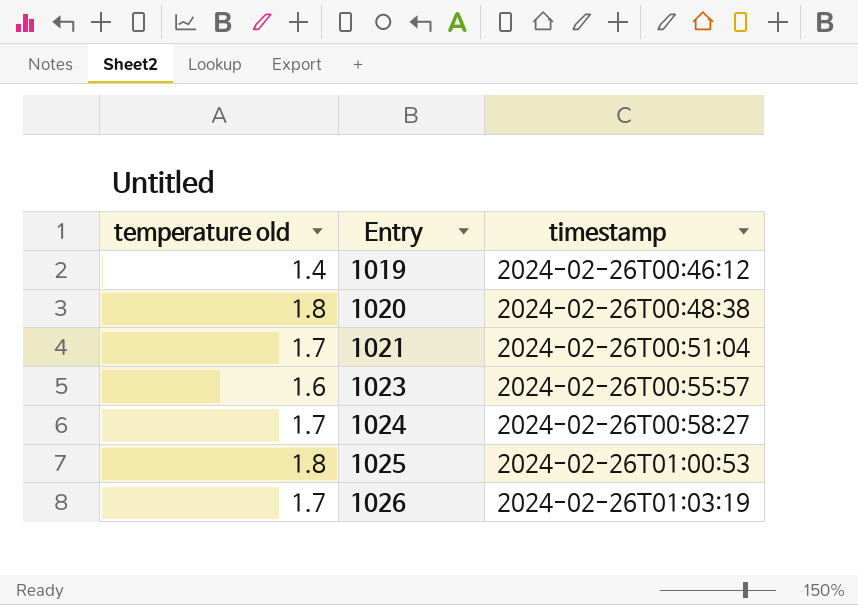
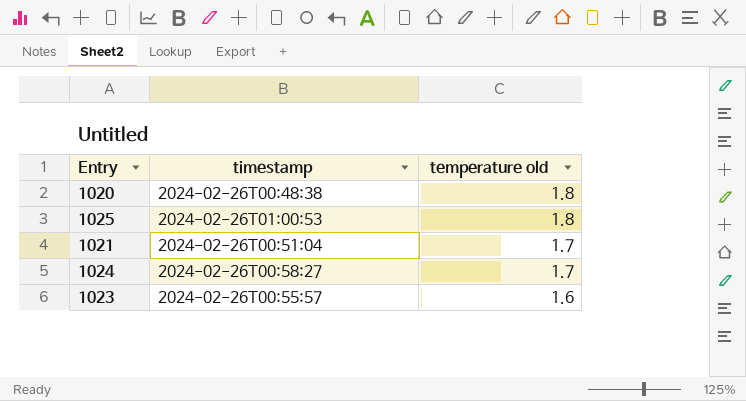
row order: Entry ascending -> temperature old descending
column temperature old | position: 1 -> 3
row 1019: 1.4 | 2024-02-26T00:46:12 -> none
row 1026: 1.7 | 2024-02-26T01:03:19 -> none

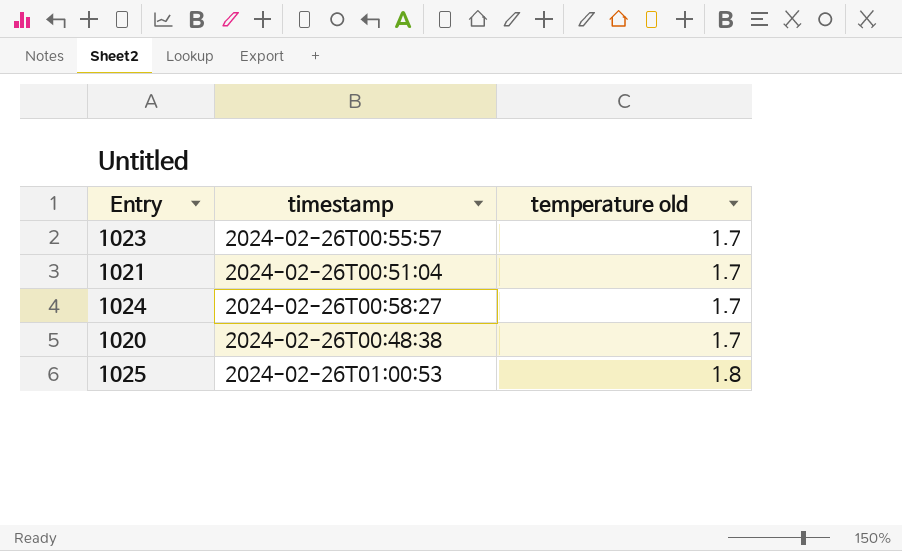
row order: temperature old descending -> temperature old ascending
1023 | temperature old: 1.6 -> 1.7
1020 | temperature old: 1.8 -> 1.7

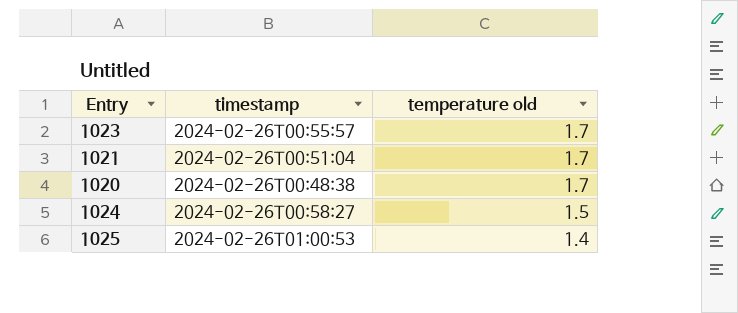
row order: temperature old ascending -> temperature old descending
1024 | temperature old: 1.7 -> 1.5
1025 | temperature old: 1.8 -> 1.4

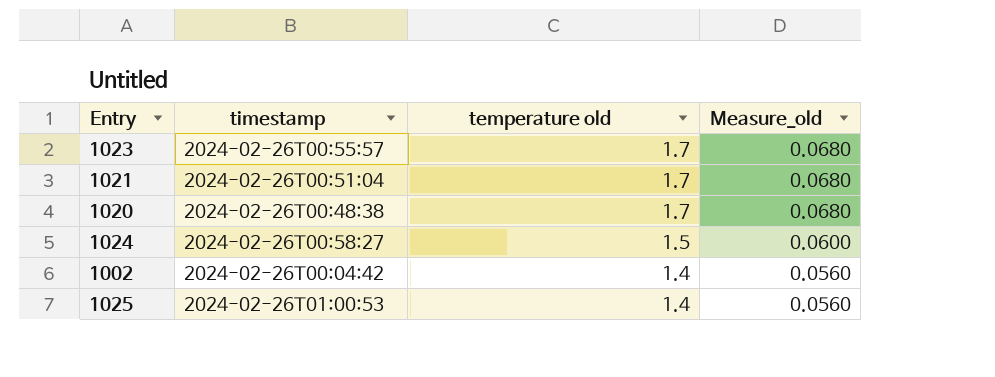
column Measure_old | formula: none -> [temperature old] * 0.04
row 1002: none -> 2024-02-26T00:04:42 | 1.4 | 0.0560

